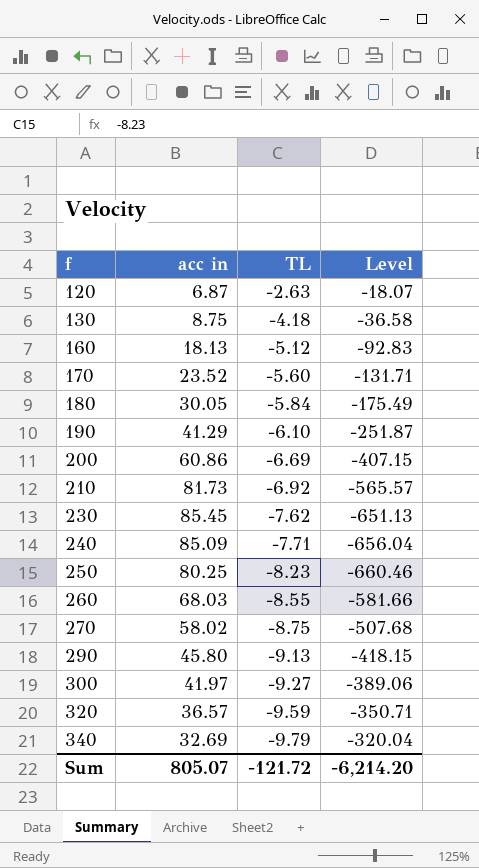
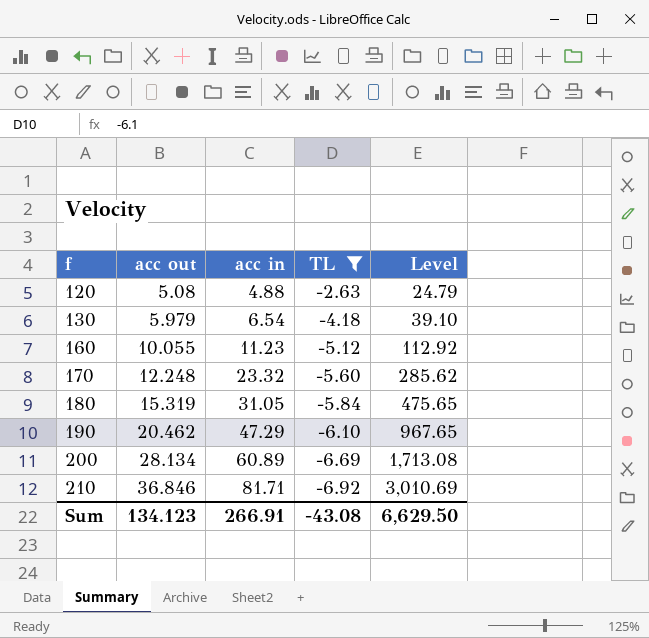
filter: none -> TL >= -6.92
column acc out | position: none -> 2
column Level | formula: [acc in] * [TL] -> [acc out] * [acc in]
120 | acc in: 6.87 -> 4.88
130 | acc in: 8.75 -> 6.54
160 | acc in: 18.13 -> 11.23
170 | acc in: 23.52 -> 23.32
180 | acc in: 30.05 -> 31.05
190 | acc in: 41.29 -> 47.29
200 | acc in: 60.86 -> 60.89
210 | acc in: 81.73 -> 81.71
Sum | acc in: 805.07 -> 266.91
Sum | TL: -121.72 -> -43.08
Sum | Level: -6,214.20 -> 6,629.50

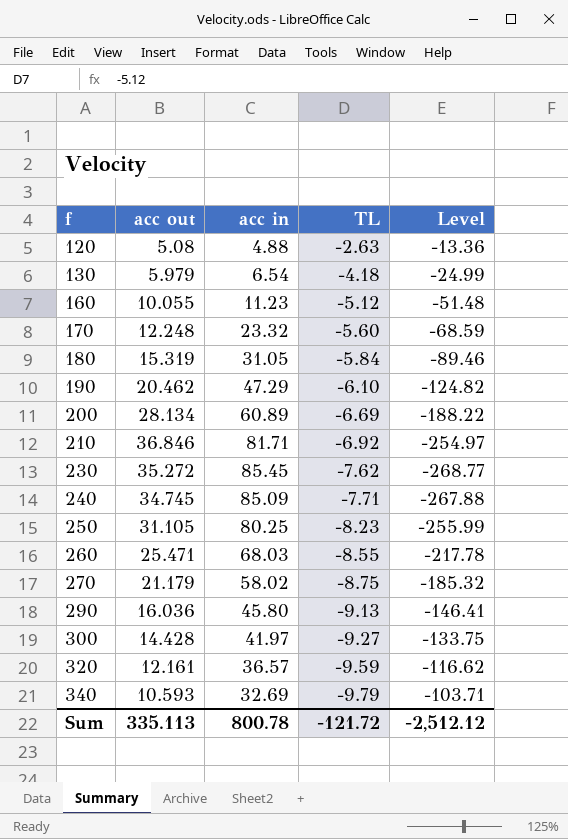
filter: TL >= -6.92 -> none
column Level | formula: [acc out] * [acc in] -> [acc out] * [TL]
Sum | acc out: 134.123 -> 335.113
Sum | acc in: 266.91 -> 800.78
Sum | TL: -43.08 -> -121.72
Sum | Level: 6,629.50 -> -2,512.12

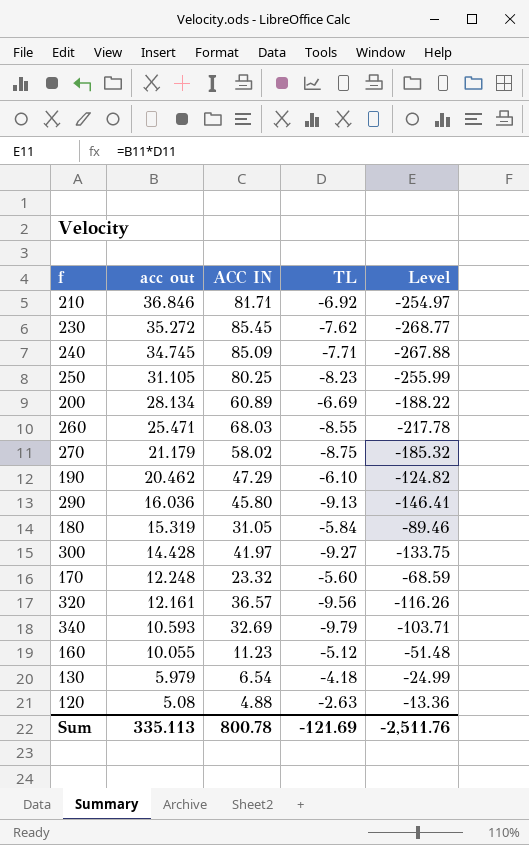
row order: f ascending -> acc out descending
column name: acc in -> ACC IN
320 | TL: -9.59 -> -9.56
320 | Level: -116.62 -> -116.26
Sum | TL: -121.72 -> -121.69
Sum | Level: -2,512.12 -> -2,511.76

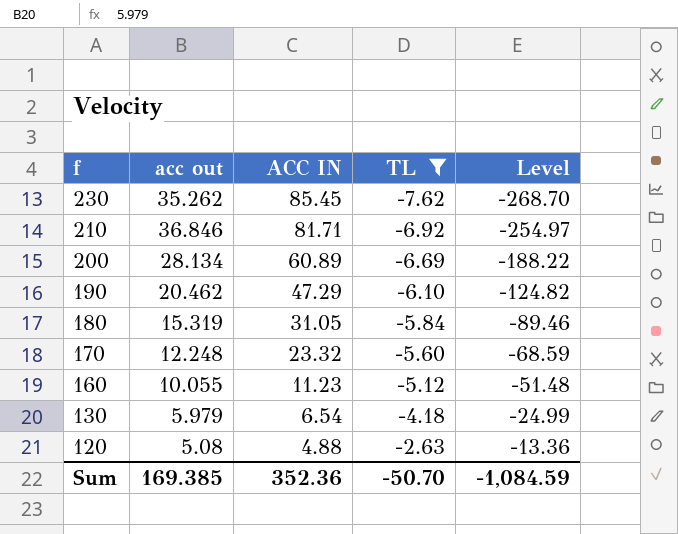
filter: none -> TL >= -7.62
row order: acc out descending -> f descending
230 | acc out: 35.272 -> 35.262
230 | Level: -268.77 -> -268.70
Sum | acc out: 335.113 -> 169.385
Sum | ACC IN: 800.78 -> 352.36
Sum | TL: -121.69 -> -50.70
Sum | Level: -2,511.76 -> -1,084.59

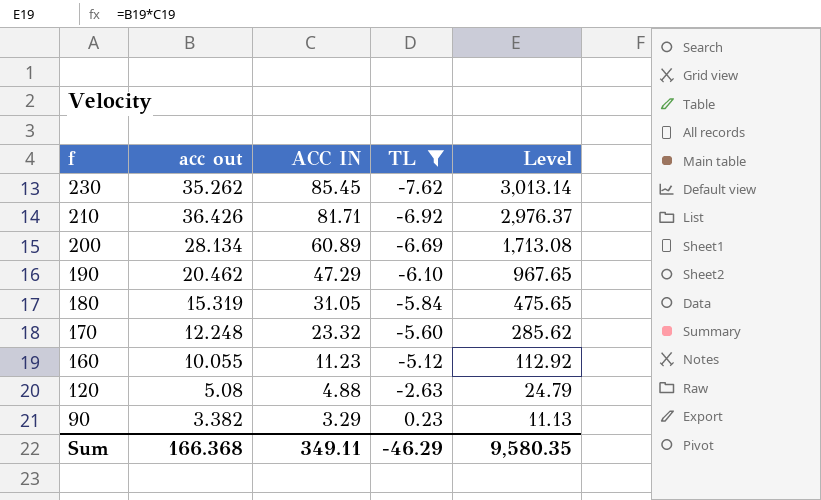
column Level | formula: [acc out] * [TL] -> [acc out] * [ACC IN]
row 130: 5.979 | 6.54 | -4.18 | -24.99 -> none
210 | acc out: 36.846 -> 36.426
row 90: none -> 3.382 | 3.29 | 0.23 | 11.13
Sum | acc out: 169.385 -> 166.368
Sum | ACC IN: 352.36 -> 349.11
Sum | TL: -50.70 -> -46.29
Sum | Level: -1,084.59 -> 9,580.35

